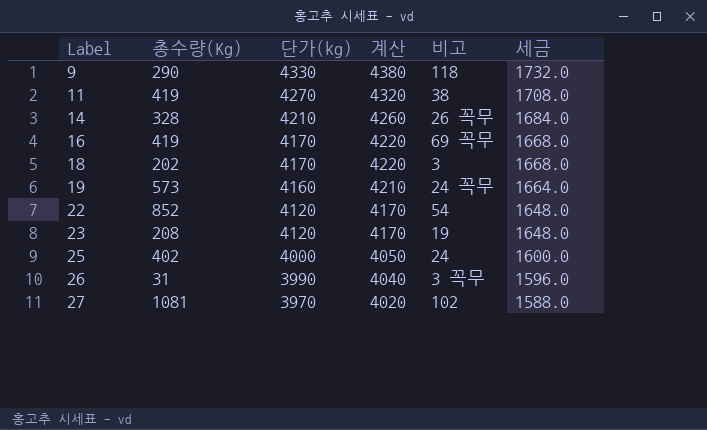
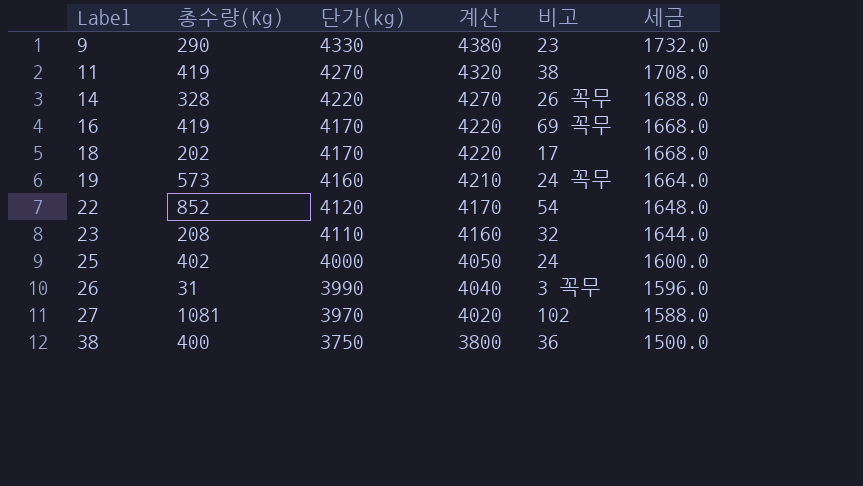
9 | 비고: 118 -> 23
14 | 단가(kg): 4210 -> 4220
14 | 계산: 4260 -> 4270
14 | 세금: 1684.0 -> 1688.0
18 | 비고: 3 -> 17
23 | 단가(kg): 4120 -> 4110
23 | 계산: 4170 -> 4160
23 | 비고: 19 -> 32
23 | 세금: 1648.0 -> 1644.0
row 38: none -> 400 | 3750 | 3800 | 36 | 1500.0

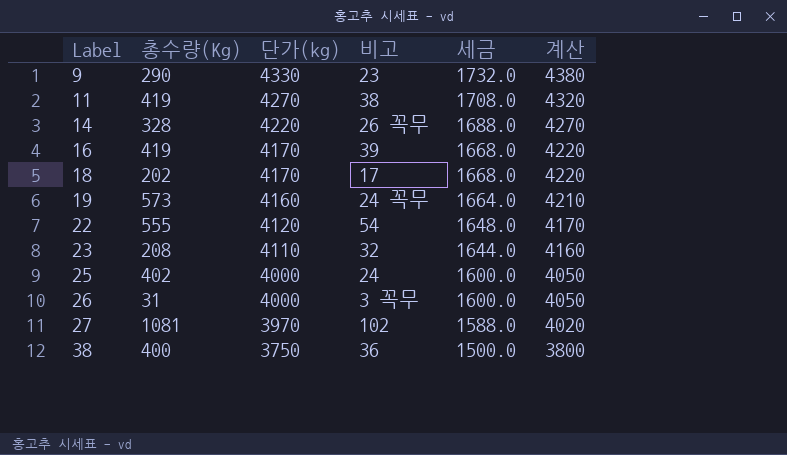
column 계산 | position: 4 -> 6
16 | 비고: 69 꼭무 -> 39
22 | 총수량(Kg): 852 -> 555
26 | 단가(kg): 3990 -> 4000
26 | 세금: 1596.0 -> 1600.0
26 | 계산: 4040 -> 4050

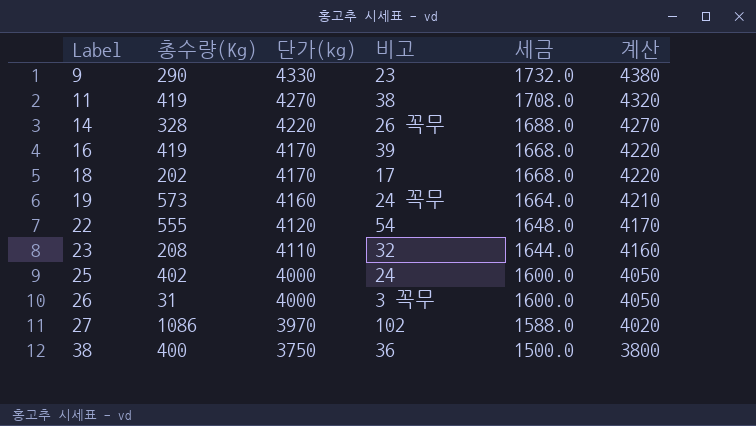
27 | 총수량(Kg): 1081 -> 1086

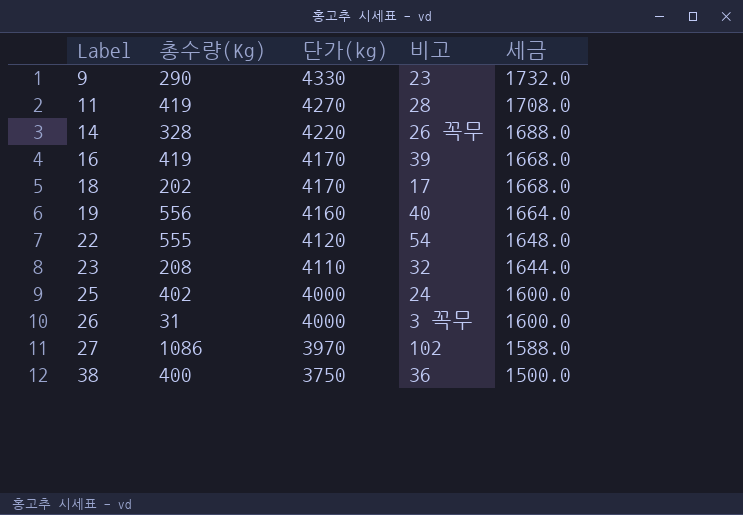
column 계산 | formula: [단가(kg)] + 50 -> none
11 | 비고: 38 -> 28
19 | 총수량(Kg): 573 -> 556
19 | 비고: 24 꼭무 -> 40

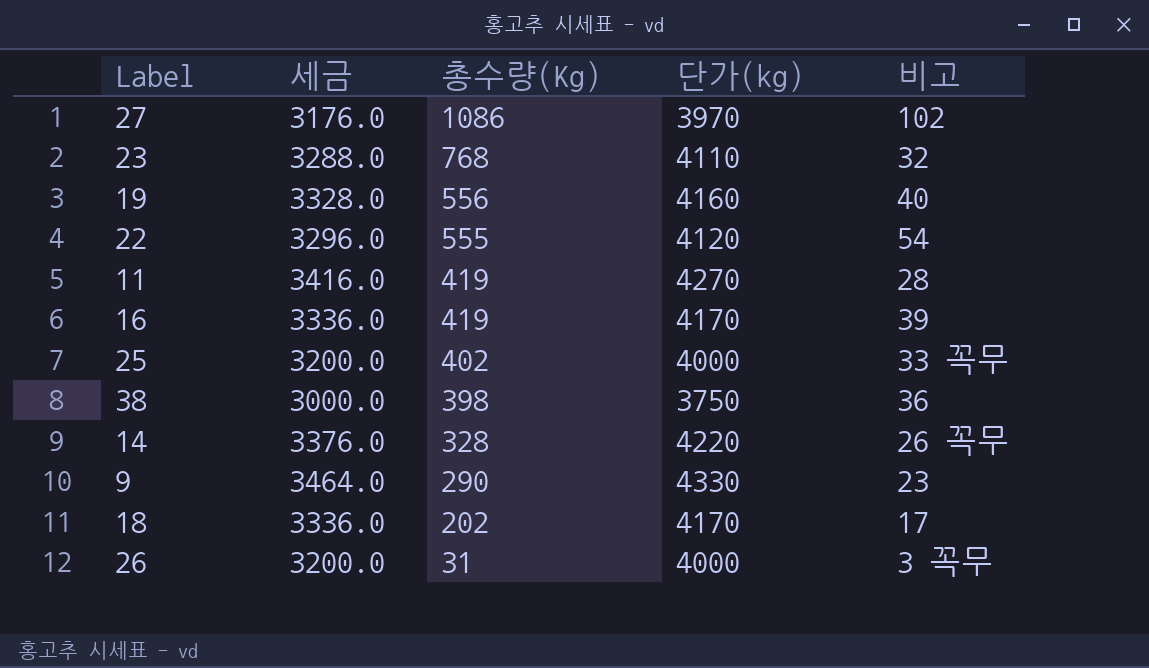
row order: Label ascending -> 총수량(Kg) descending
column 세금 | formula: [단가(kg)] * 0.4 -> [단가(kg)] * 0.8
column 세금 | position: 5 -> 2
23 | 총수량(Kg): 208 -> 768
25 | 비고: 24 -> 33 꼭무
38 | 총수량(Kg): 400 -> 398

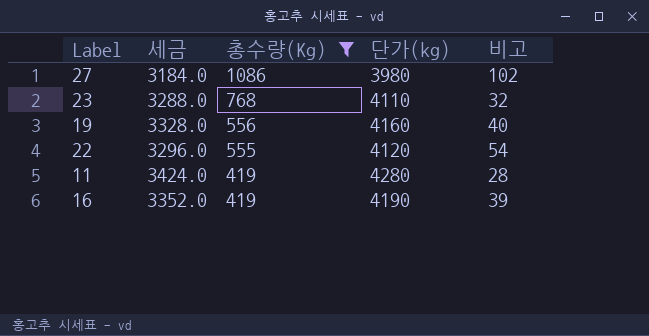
filter: none -> 총수량(Kg) >= 419
27 | 세금: 3176.0 -> 3184.0
27 | 단가(kg): 3970 -> 3980
11 | 세금: 3416.0 -> 3424.0
11 | 단가(kg): 4270 -> 4280
16 | 세금: 3336.0 -> 3352.0
16 | 단가(kg): 4170 -> 4190

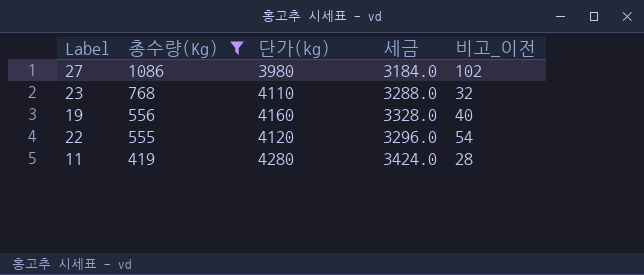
column 세금 | position: 2 -> 4
column name: 비고 -> 비고_이전
row 16: 3352.0 | 419 | 4190 | 39 -> none

